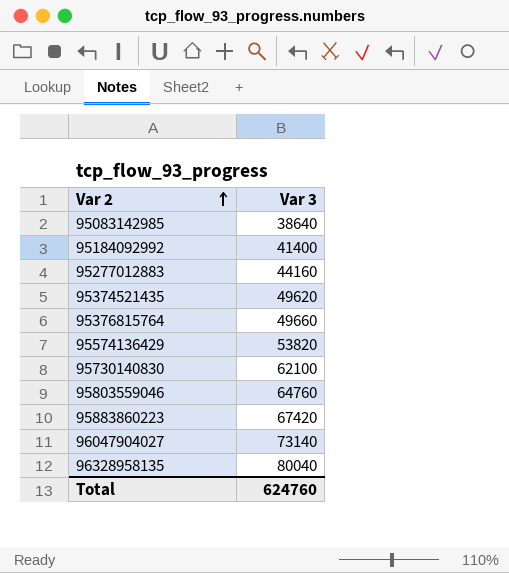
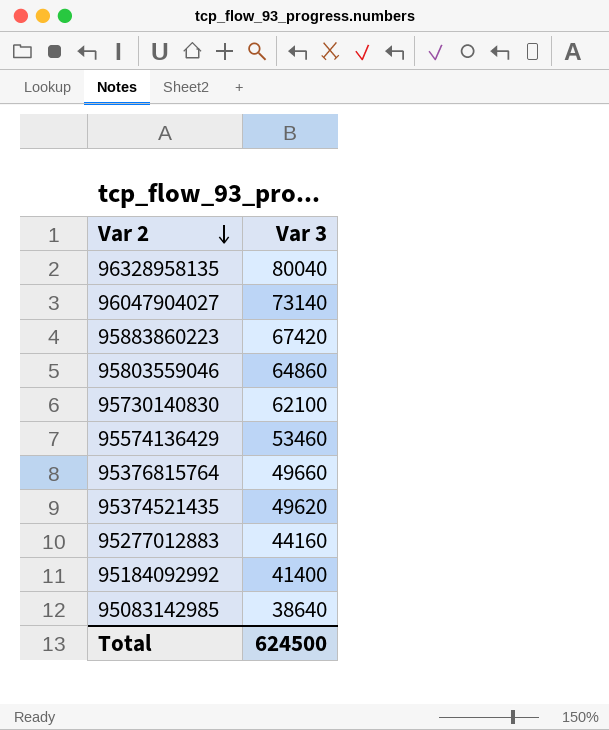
row order: Var 2 ascending -> Var 2 descending
95803559046 | Var 3: 64760 -> 64860
95574136429 | Var 3: 53820 -> 53460
Total | Var 3: 624760 -> 624500

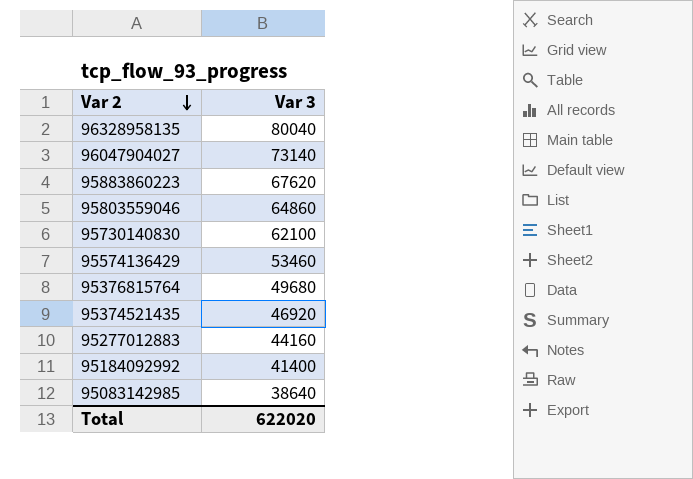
95883860223 | Var 3: 67420 -> 67620
95376815764 | Var 3: 49660 -> 49680
95374521435 | Var 3: 49620 -> 46920
Total | Var 3: 624500 -> 622020

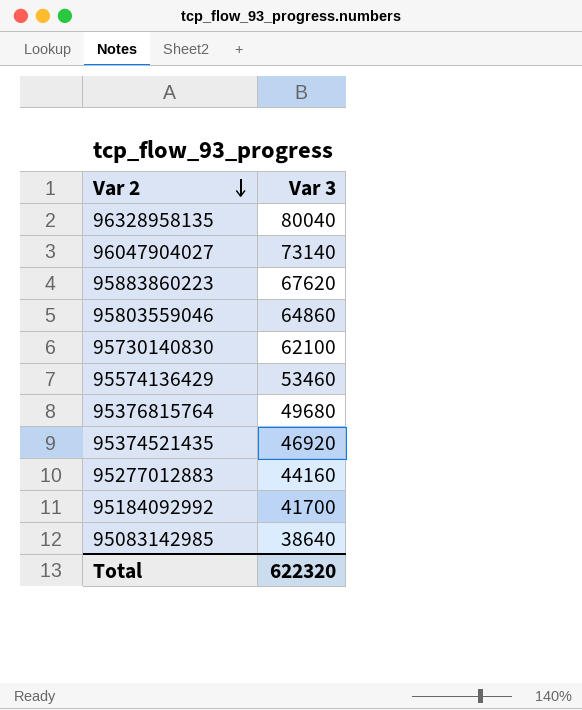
95184092992 | Var 3: 41400 -> 41700
Total | Var 3: 622020 -> 622320

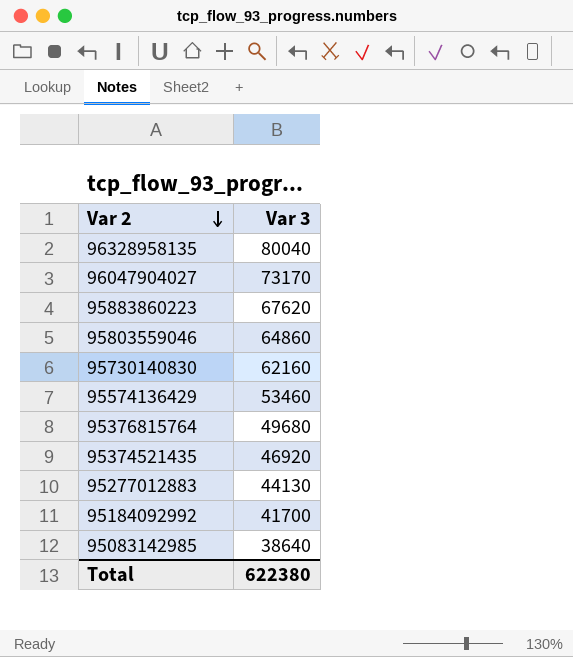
96047904027 | Var 3: 73140 -> 73170
95730140830 | Var 3: 62100 -> 62160
95277012883 | Var 3: 44160 -> 44130
Total | Var 3: 622320 -> 622380

